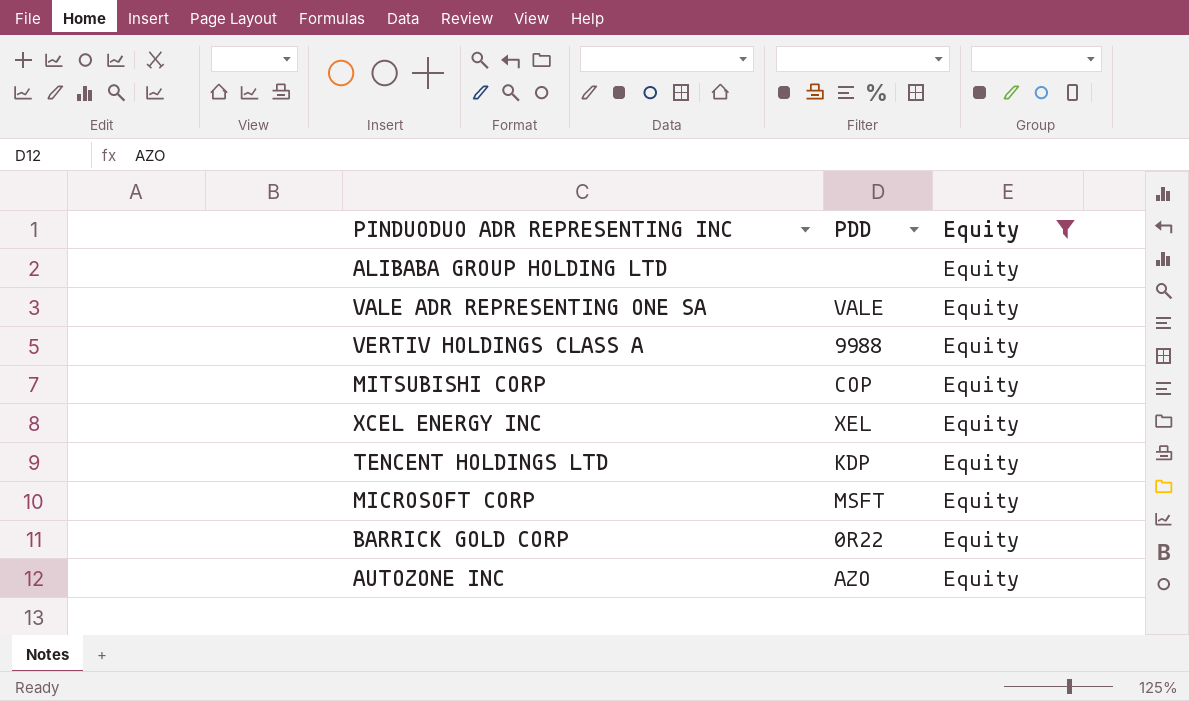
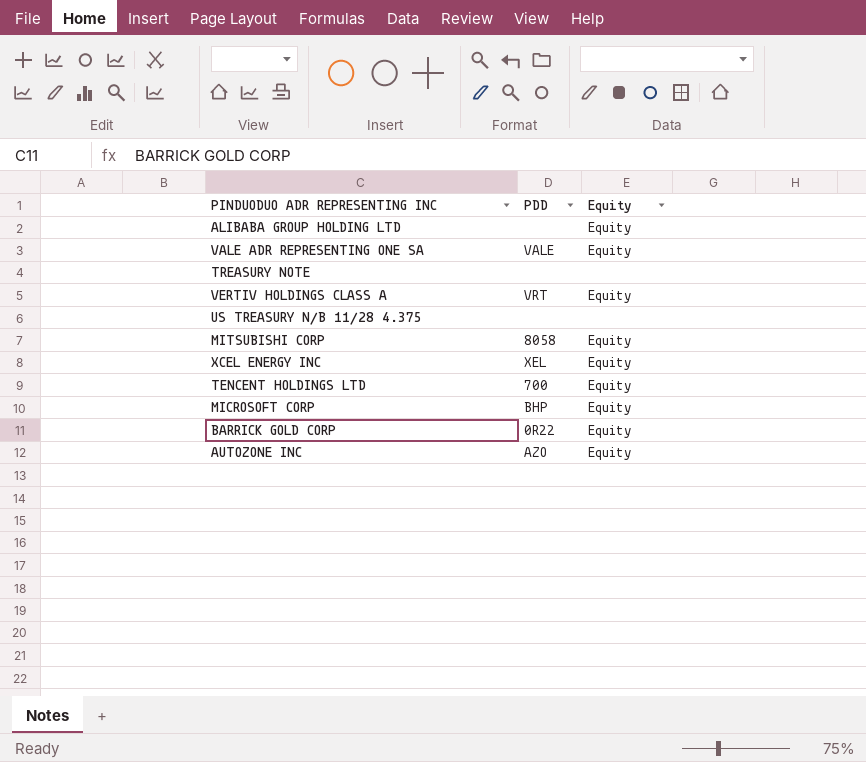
filter: Equity = Equity -> none
VERTIV HOLDINGS CLASS A | PDD: 9988 -> VRT
MITSUBISHI CORP | PDD: COP -> 8058
TENCENT HOLDINGS LTD | PDD: KDP -> 700
MICROSOFT CORP | PDD: MSFT -> BHP

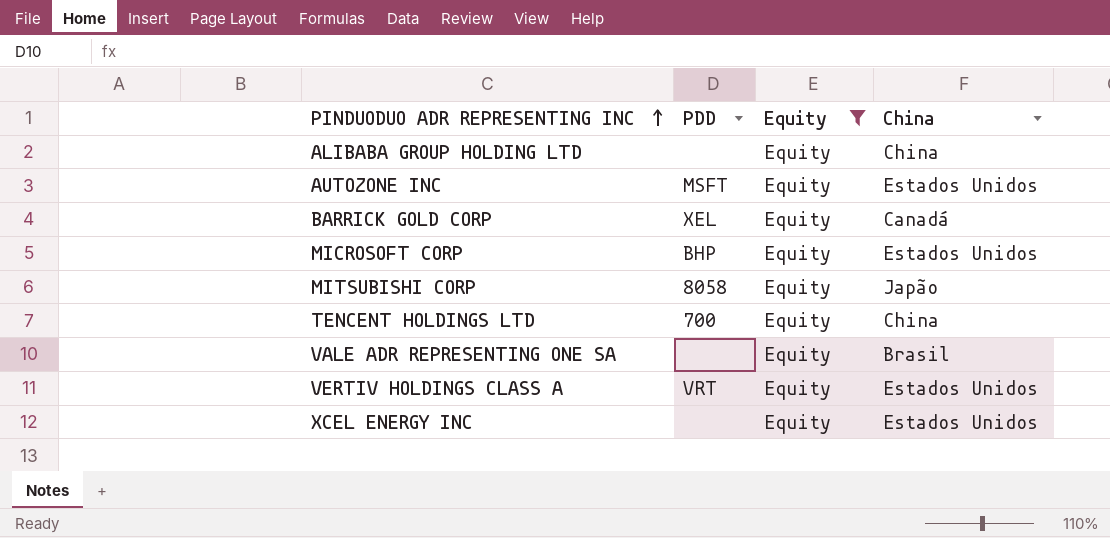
filter: none -> Equity = Equity
row order: none -> PINDUODUO ADR REPRESENTING INC ascending
column China | position: none -> 4
AUTOZONE INC | PDD: AZO -> MSFT
BARRICK GOLD CORP | PDD: 0R22 -> XEL
VALE ADR REPRESENTING ONE SA | PDD: VALE -> none
XCEL ENERGY INC | PDD: XEL -> none

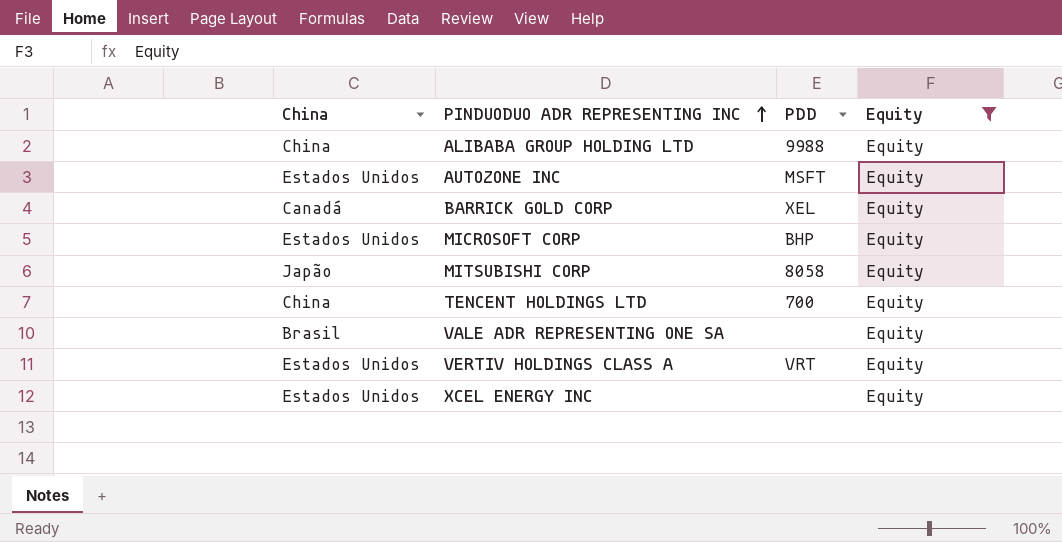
column China | position: 4 -> 1
ALIBABA GROUP HOLDING LTD | PDD: none -> 9988

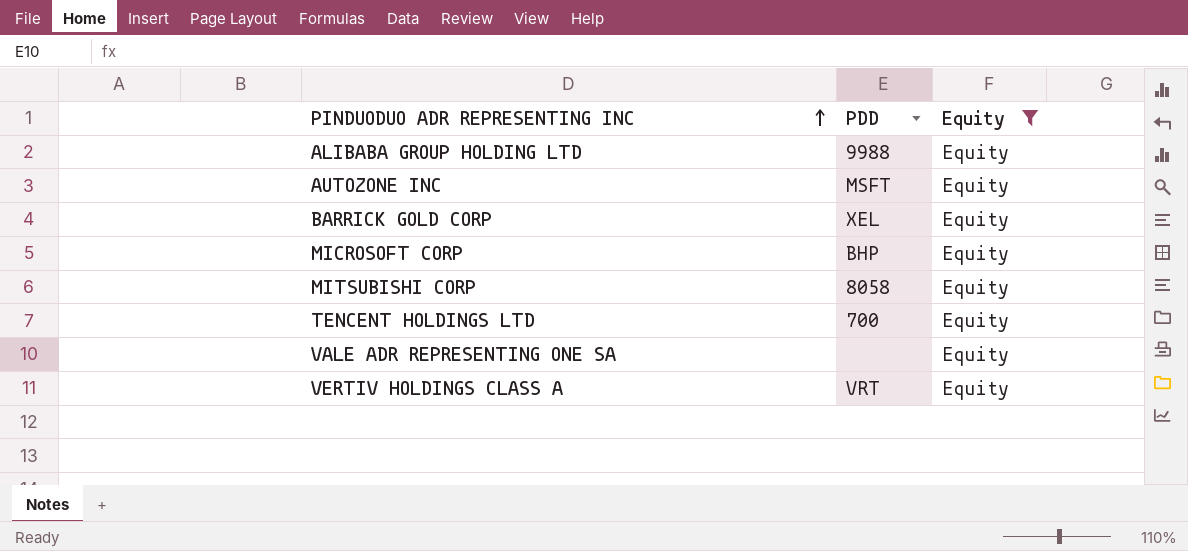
column China | position: 1 -> none
row XCEL ENERGY INC: Estados Unidos | none | Equity -> none

